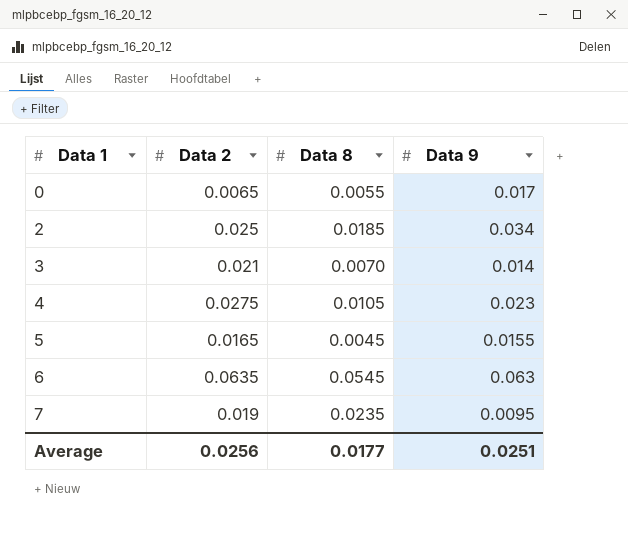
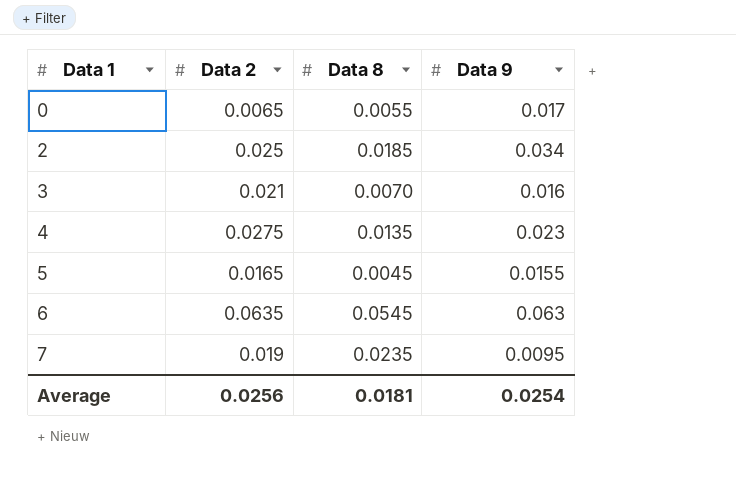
3 | Data 9: 0.014 -> 0.016
4 | Data 8: 0.0105 -> 0.0135
Average | Data 8: 0.0177 -> 0.0181
Average | Data 9: 0.0251 -> 0.0254

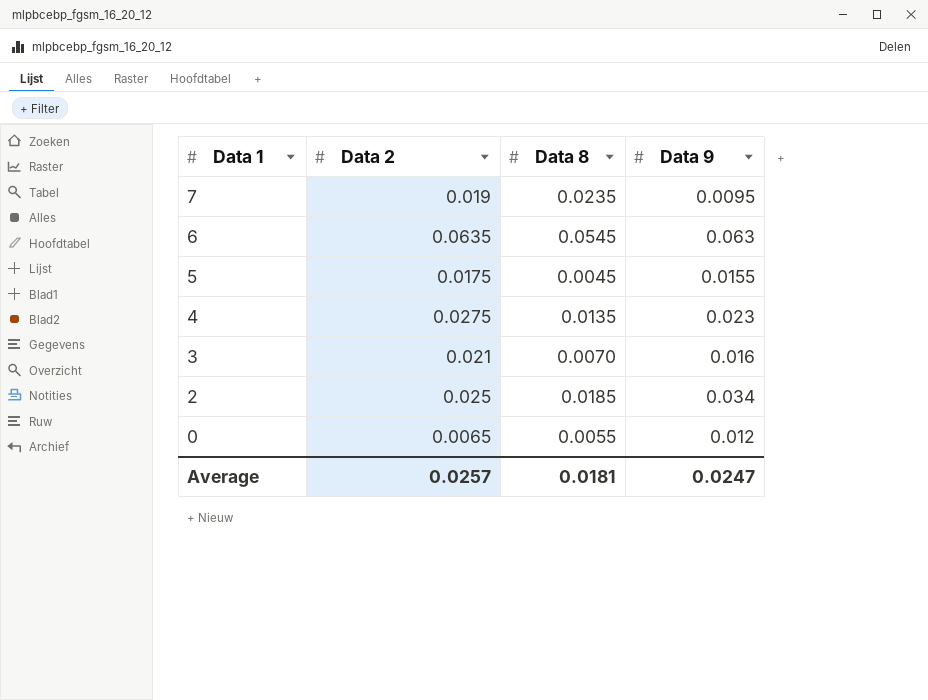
row order: Data 1 ascending -> Data 1 descending
5 | Data 2: 0.0165 -> 0.0175
0 | Data 9: 0.017 -> 0.012
Average | Data 2: 0.0256 -> 0.0257
Average | Data 9: 0.0254 -> 0.0247

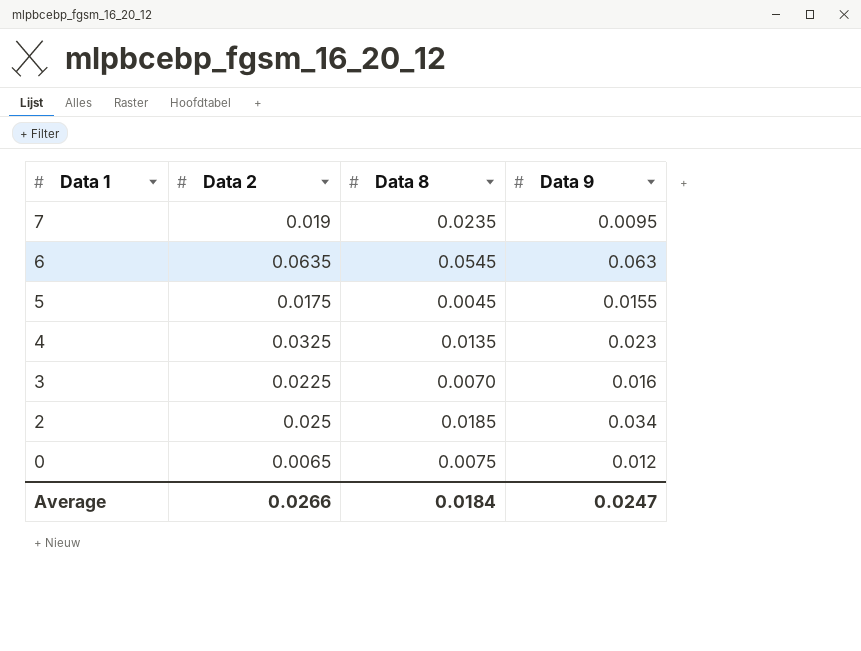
4 | Data 2: 0.0275 -> 0.0325
3 | Data 2: 0.021 -> 0.0225
0 | Data 8: 0.0055 -> 0.0075
Average | Data 2: 0.0257 -> 0.0266
Average | Data 8: 0.0181 -> 0.0184

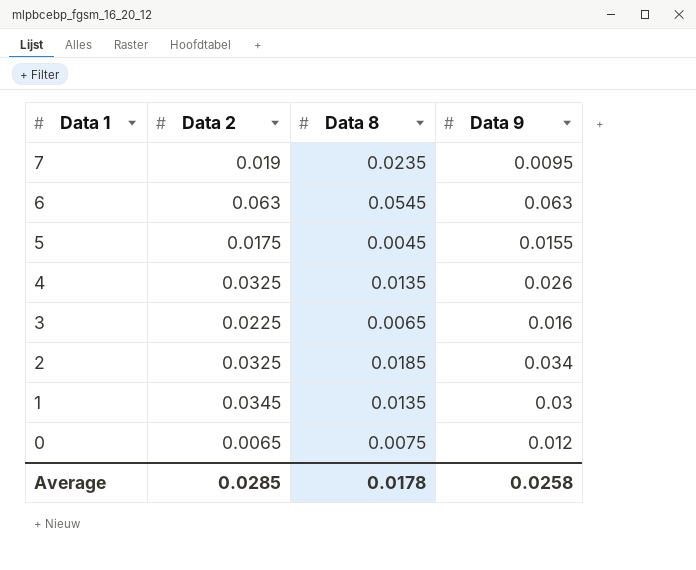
6 | Data 2: 0.0635 -> 0.063
4 | Data 9: 0.023 -> 0.026
3 | Data 8: 0.0070 -> 0.0065
2 | Data 2: 0.025 -> 0.0325
row 1: none -> 0.0345 | 0.0135 | 0.03
Average | Data 2: 0.0266 -> 0.0285
Average | Data 8: 0.0184 -> 0.0178
Average | Data 9: 0.0247 -> 0.0258

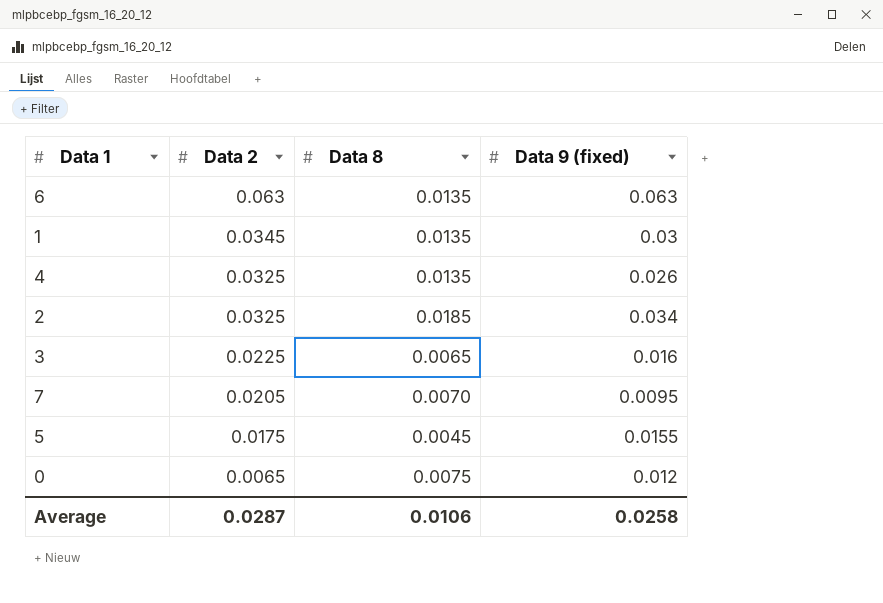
row order: Data 1 descending -> Data 2 descending
column name: Data 9 -> Data 9 (fixed)
6 | Data 8: 0.0545 -> 0.0135
7 | Data 2: 0.019 -> 0.0205
7 | Data 8: 0.0235 -> 0.0070
Average | Data 2: 0.0285 -> 0.0287
Average | Data 8: 0.0178 -> 0.0106

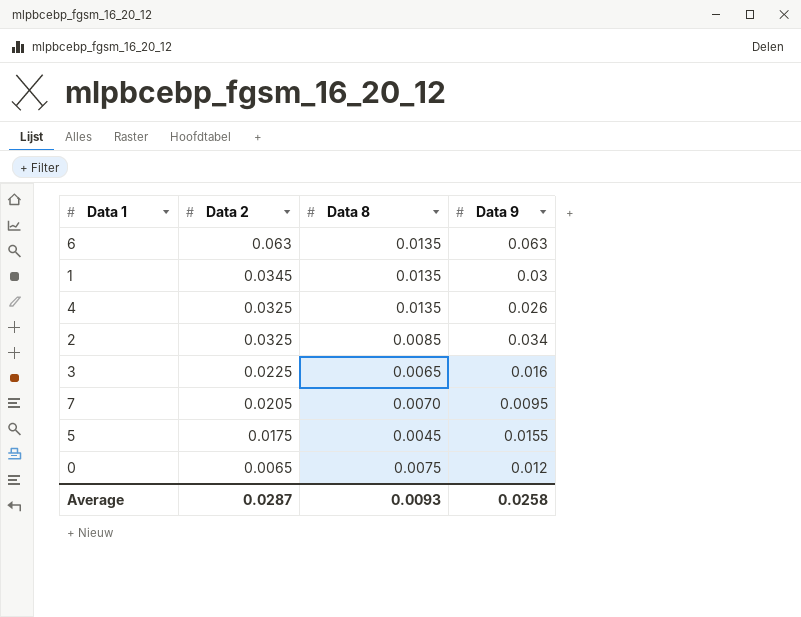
column name: Data 9 (fixed) -> Data 9
2 | Data 8: 0.0185 -> 0.0085
Average | Data 8: 0.0106 -> 0.0093

